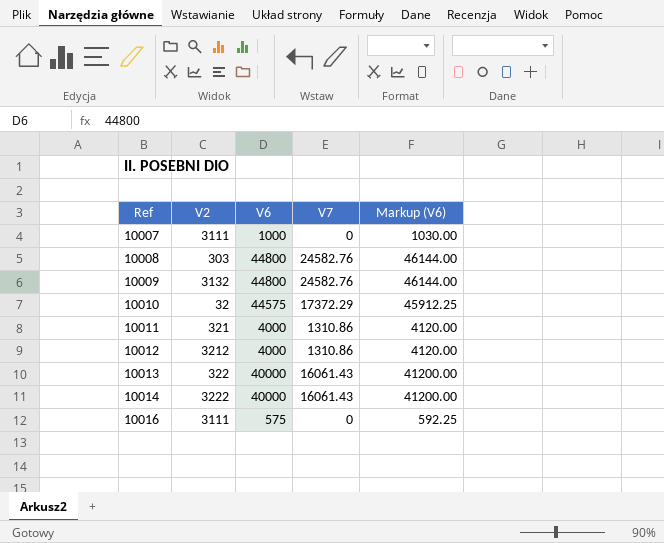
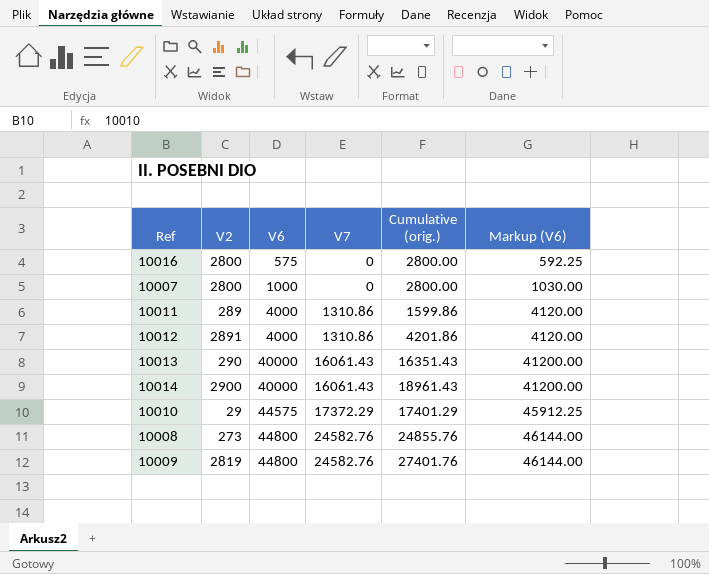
row order: Ref ascending -> V6 ascending
column Cumulative (orig.) | formula: none -> [V2] + [V7]
10016 | V2: 3111 -> 2800
10007 | V2: 3111 -> 2800
10011 | V2: 321 -> 289
10012 | V2: 3212 -> 2891
10013 | V2: 322 -> 290
10014 | V2: 3222 -> 2900
10010 | V2: 32 -> 29
10008 | V2: 303 -> 273
10009 | V2: 3132 -> 2819

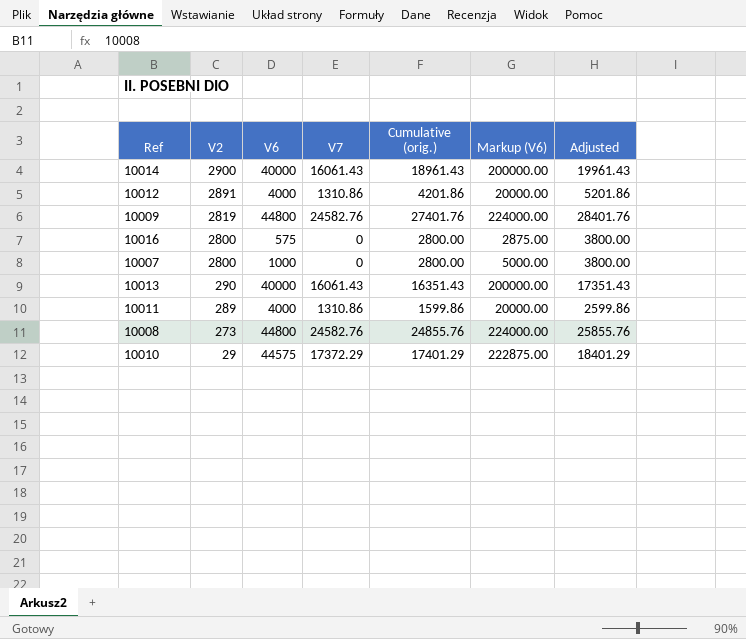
row order: V6 ascending -> V2 descending
column Markup (V6) | formula: [V6] * 1.03 -> [V6] * 5
column Adjusted | formula: none -> [Cumulative (orig.)] + 1000

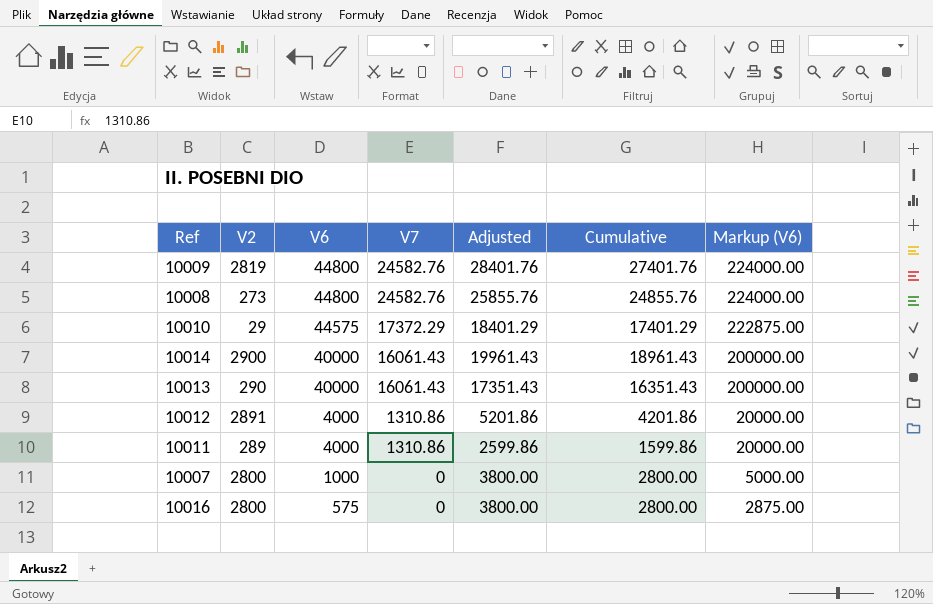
row order: V2 descending -> V6 descending
column Adjusted | position: 7 -> 5
column name: Cumulative (orig.) -> Cumulative

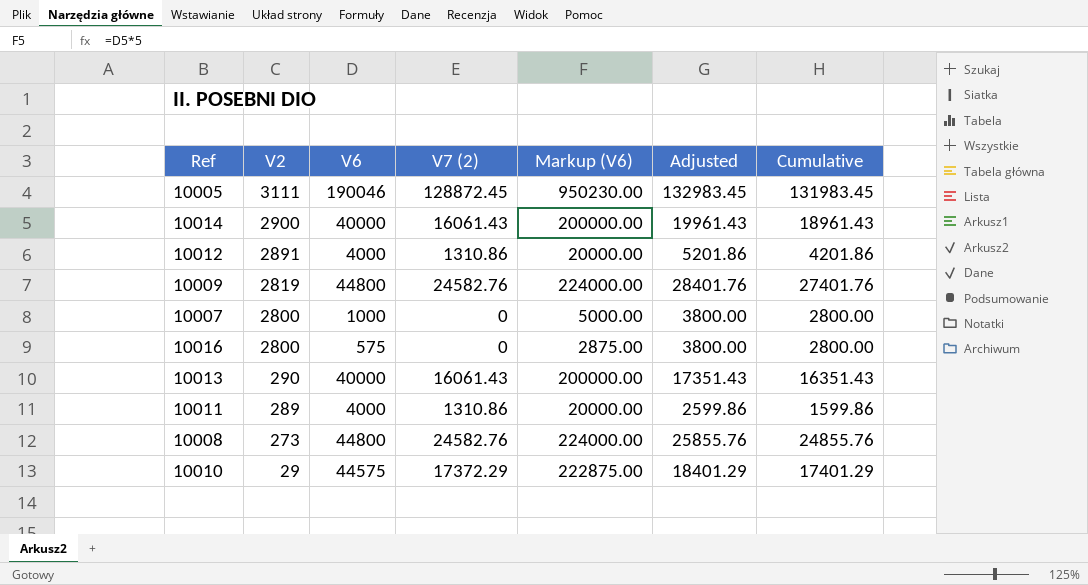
row order: V6 descending -> V2 descending
column name: V7 -> V7 (2)
column Markup (V6) | position: 7 -> 5
row 10005: none -> 3111 | 190046 | 128872.45 | 950230.00 | 132983.45 | 131983.45

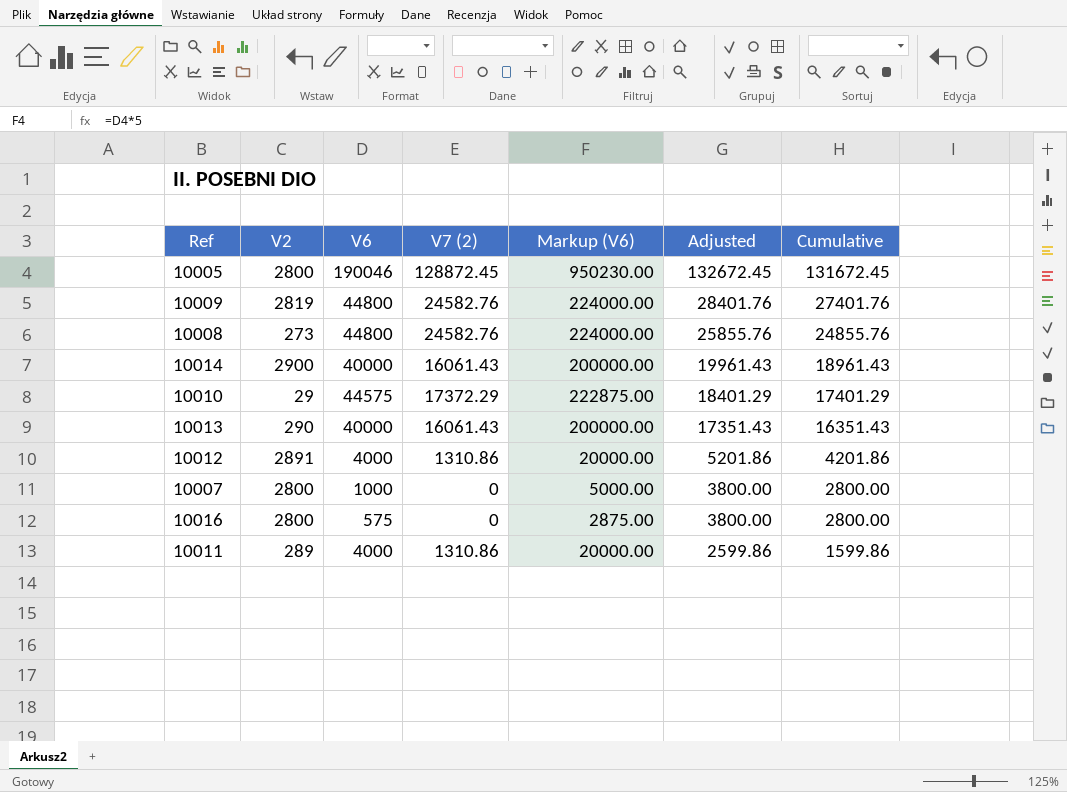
row order: V2 descending -> Adjusted descending
10005 | V2: 3111 -> 2800
10005 | Adjusted: 132983.45 -> 132672.45
10005 | Cumulative: 131983.45 -> 131672.45

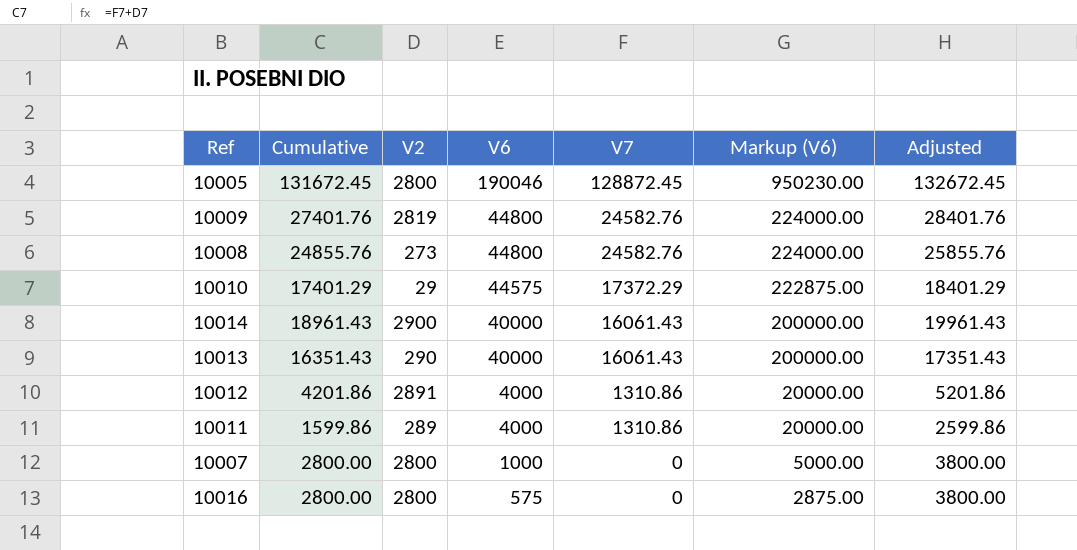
row order: Adjusted descending -> V6 descending
column Cumulative | position: 7 -> 2
column name: V7 (2) -> V7

